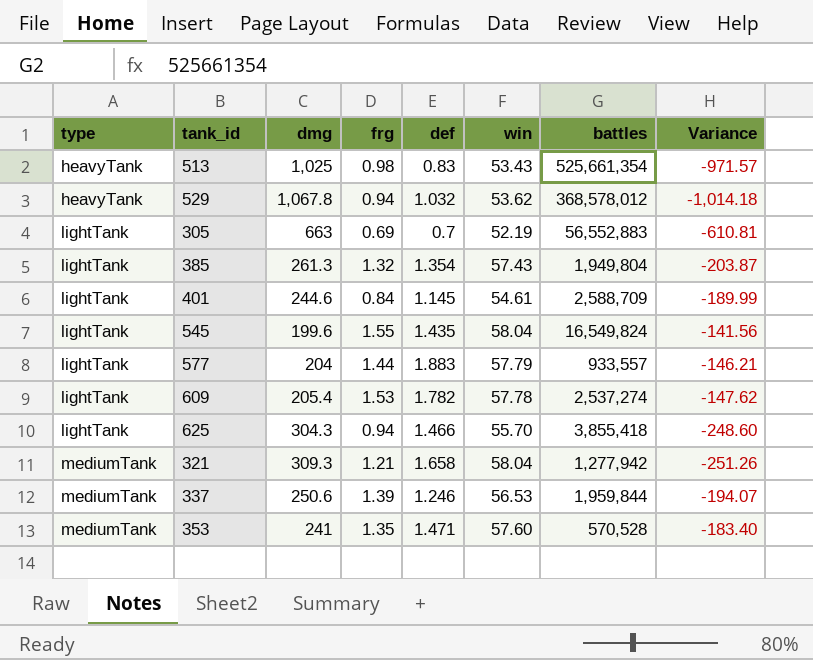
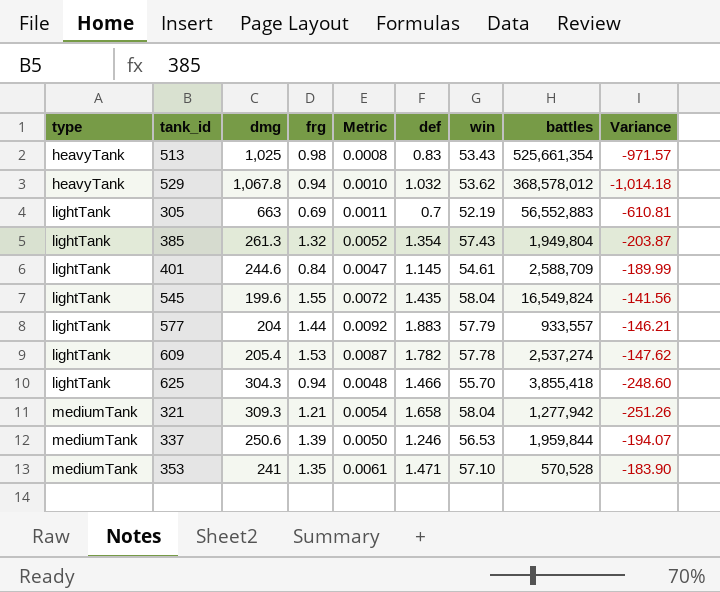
column Metric | formula: none -> [def] / [dmg]
353 | win: 57.60 -> 57.10
353 | Variance: -183.40 -> -183.90

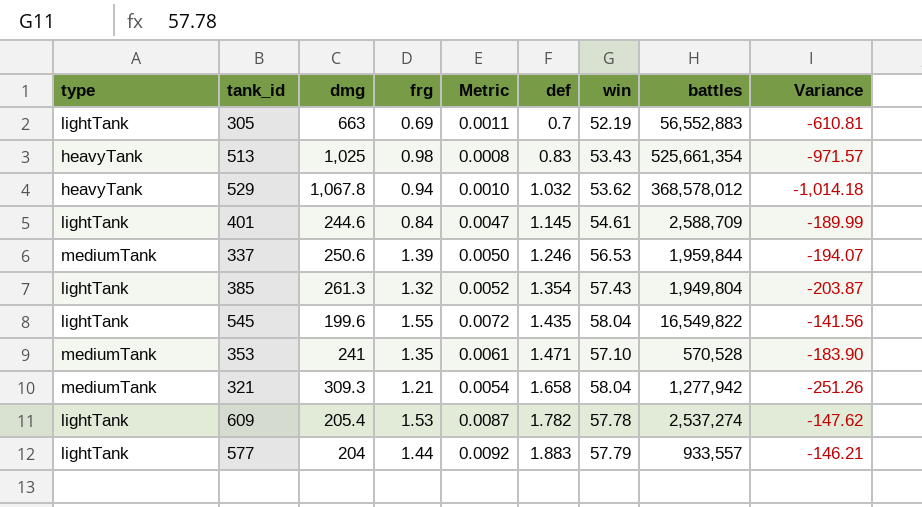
row order: type ascending -> def ascending
row 625: lightTank | 304.3 | 0.94 | 0.0048 | 1.466 | 55.70 | 3,855,418 | -248.60 -> none
545 | battles: 16,549,824 -> 16,549,822

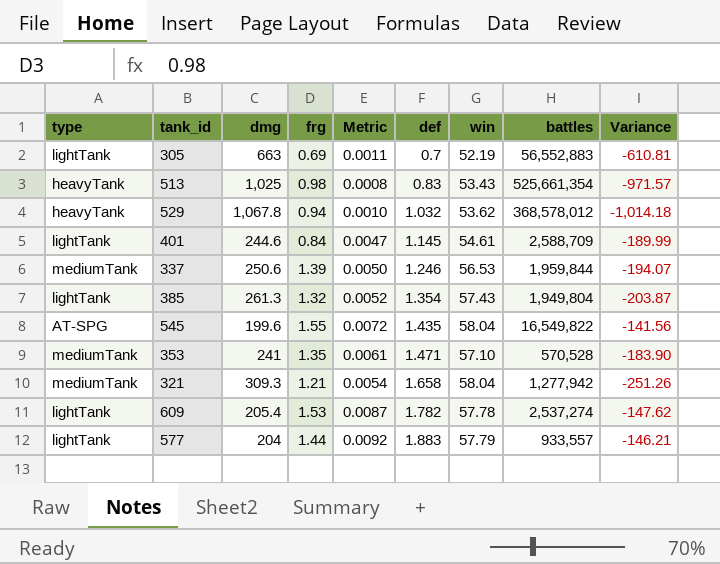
545 | type: lightTank -> AT-SPG

